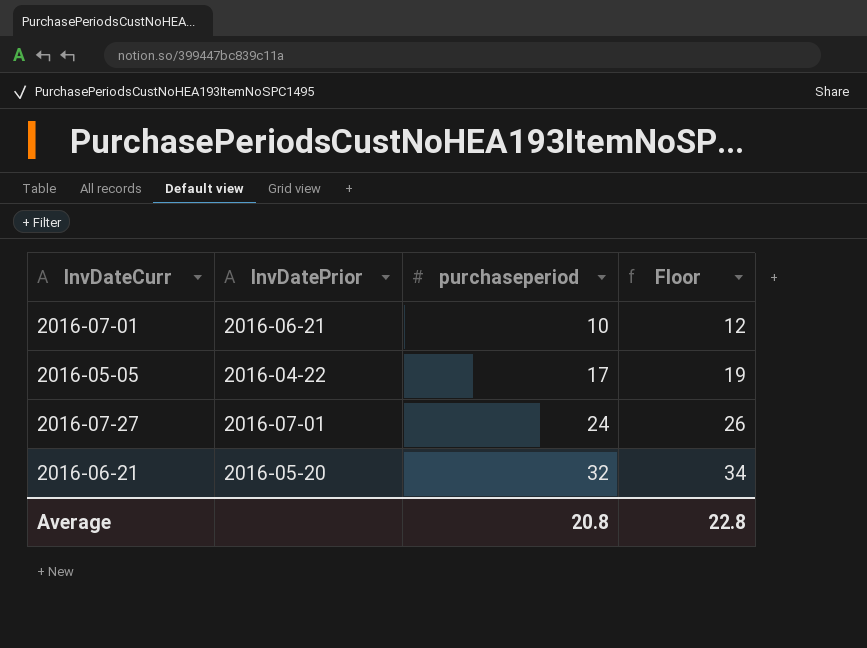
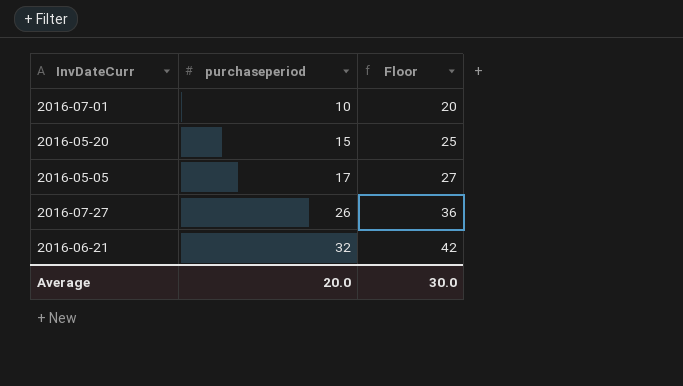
column InvDatePrior | position: 2 -> none
column Floor | formula: [purchaseperiod] + 2 -> [purchaseperiod] + 10
row 2016-05-20: none -> 15 | 25
2016-07-27 | purchaseperiod: 24 -> 26
Average | purchaseperiod: 20.8 -> 20.0
Average | Floor: 22.8 -> 30.0

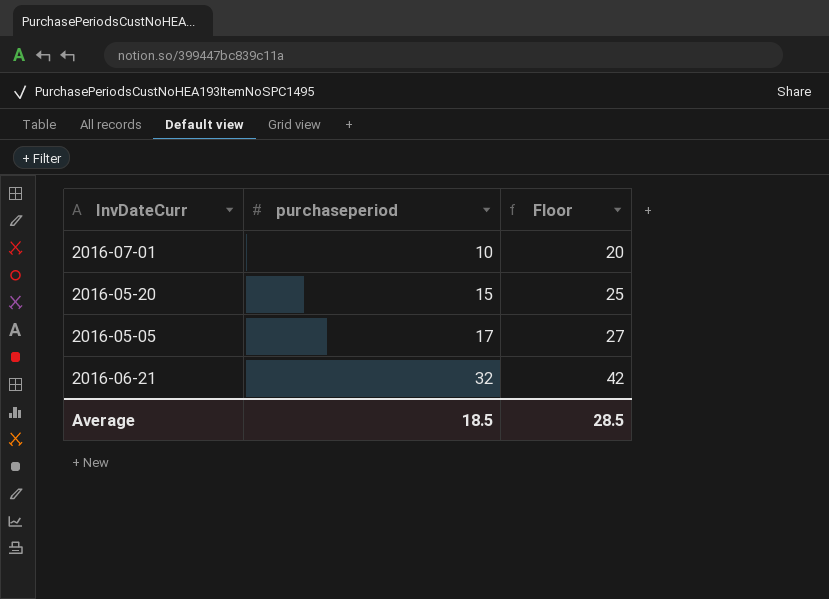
row 2016-07-27: 26 | 36 -> none
Average | purchaseperiod: 20.0 -> 18.5
Average | Floor: 30.0 -> 28.5

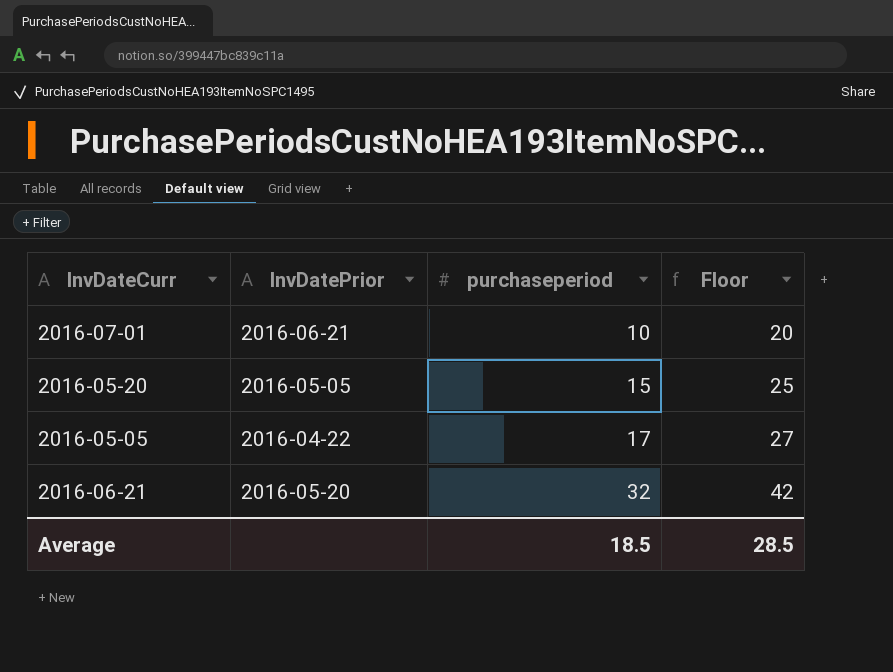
column InvDatePrior | position: none -> 2

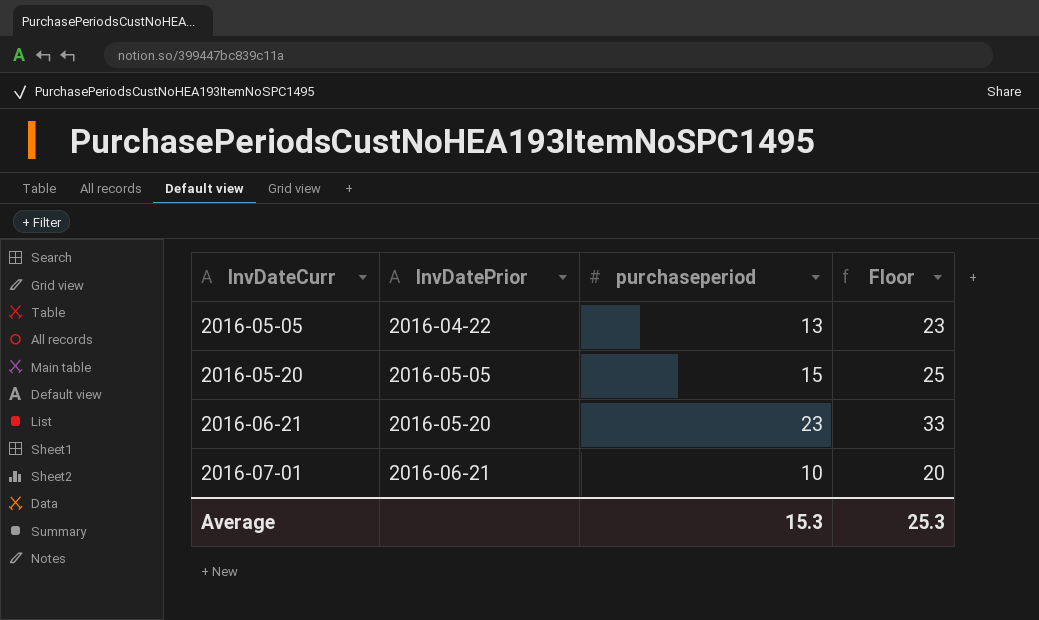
row order: purchaseperiod ascending -> InvDateCurr ascending
2016-05-05 | purchaseperiod: 17 -> 13
2016-05-05 | Floor: 27 -> 23
2016-06-21 | purchaseperiod: 32 -> 23
2016-06-21 | Floor: 42 -> 33
Average | purchaseperiod: 18.5 -> 15.3
Average | Floor: 28.5 -> 25.3

